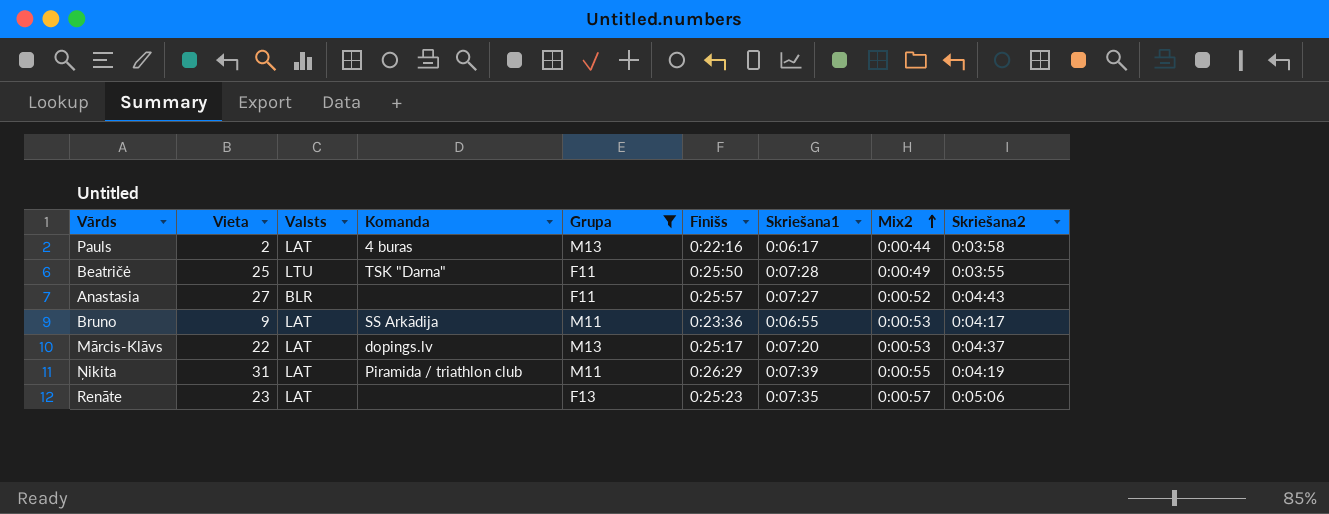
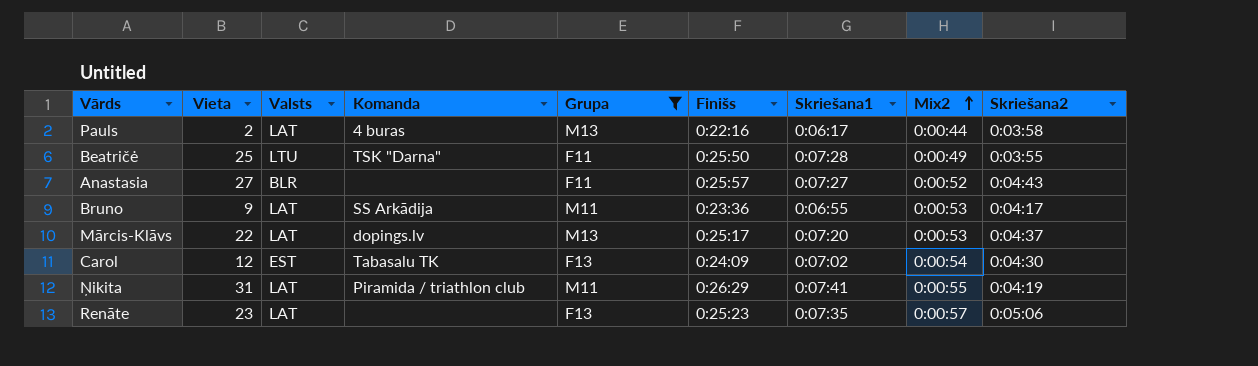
row Carol: none -> 12 | EST | Tabasalu TK | F13 | 0:24:09 | 0:07:02 | 0:00:54 | 0:04:30
Ņikita | Skriešana1: 0:07:39 -> 0:07:41

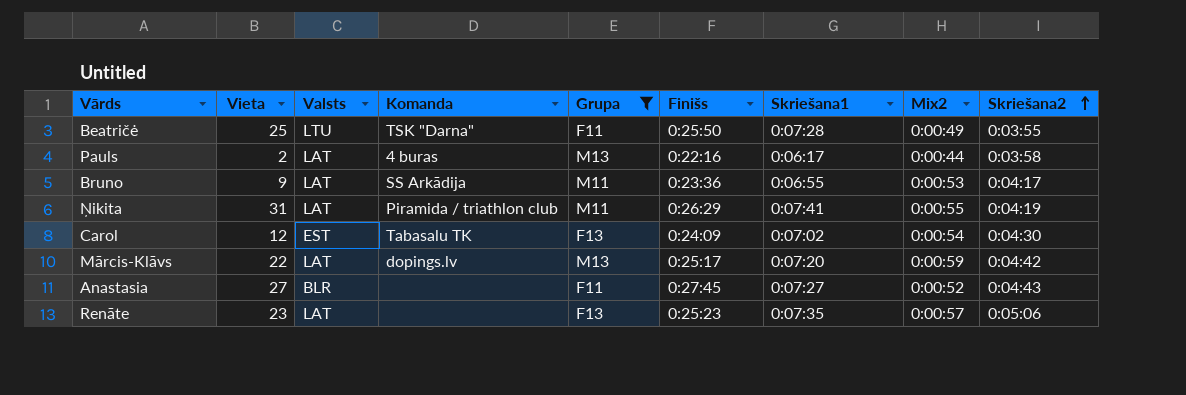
row order: Mix2 ascending -> Skriešana2 ascending
Mārcis-Klāvs | Mix2: 0:00:53 -> 0:00:59
Mārcis-Klāvs | Skriešana2: 0:04:37 -> 0:04:42
Anastasia | Finišs: 0:25:57 -> 0:27:45

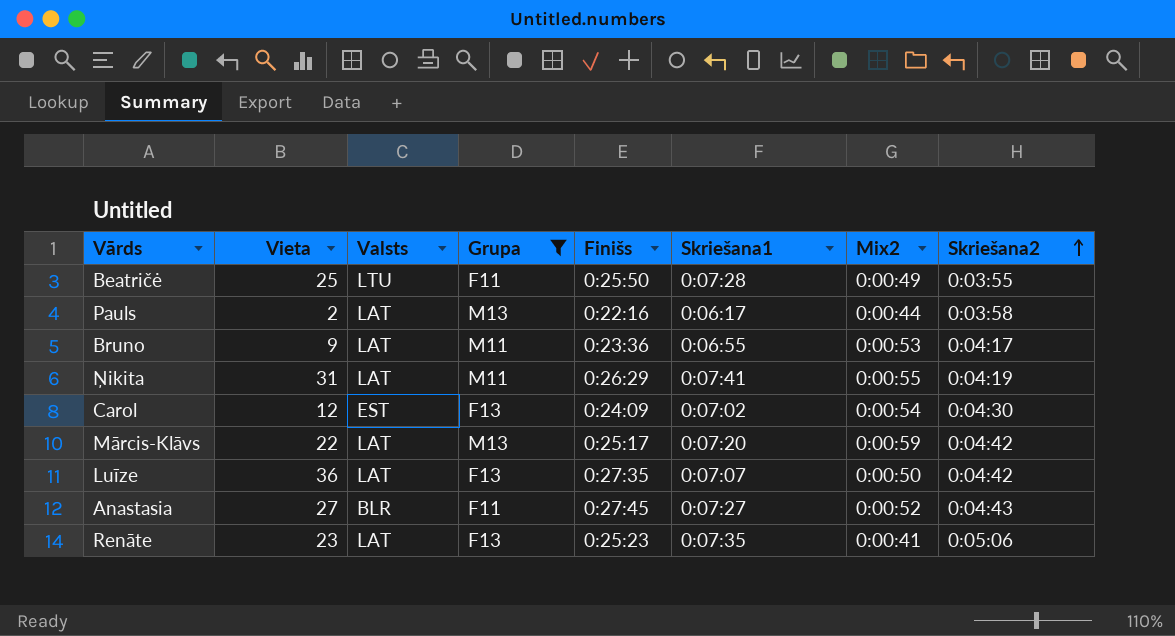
column Komanda | position: 4 -> none
row Luīze: none -> 36 | LAT | F13 | 0:27:35 | 0:07:07 | 0:00:50 | 0:04:42
Renāte | Mix2: 0:00:57 -> 0:00:41

